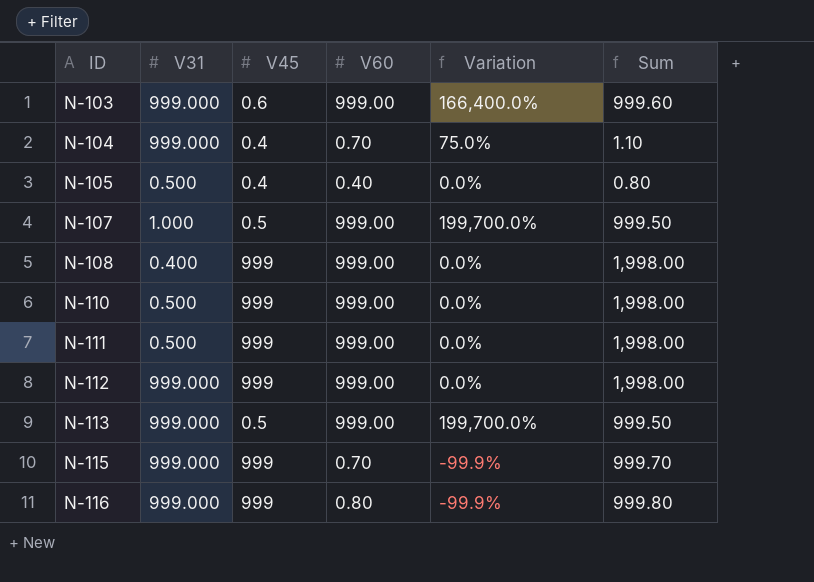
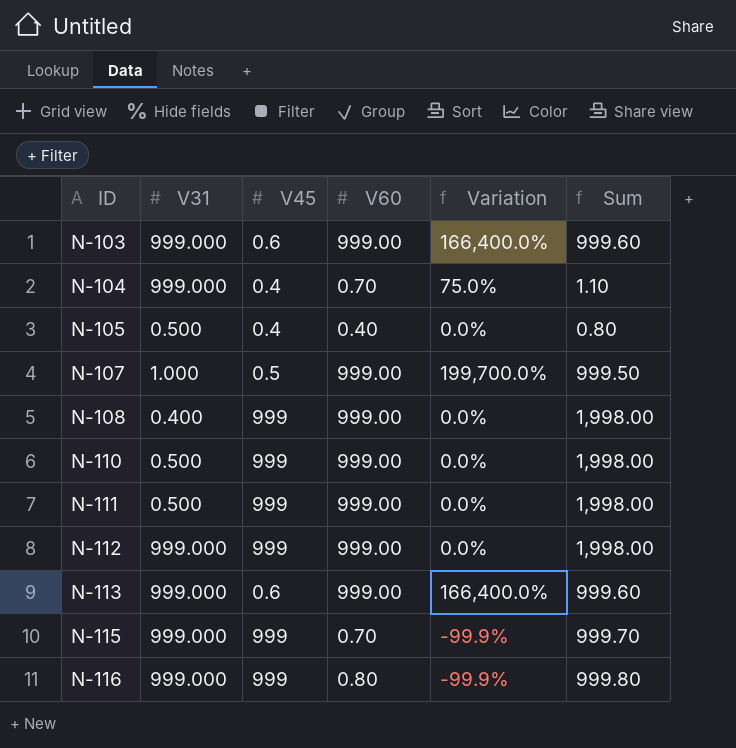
N-113 | V45: 0.5 -> 0.6
N-113 | Variation: 199,700.0% -> 166,400.0%
N-113 | Sum: 999.50 -> 999.60

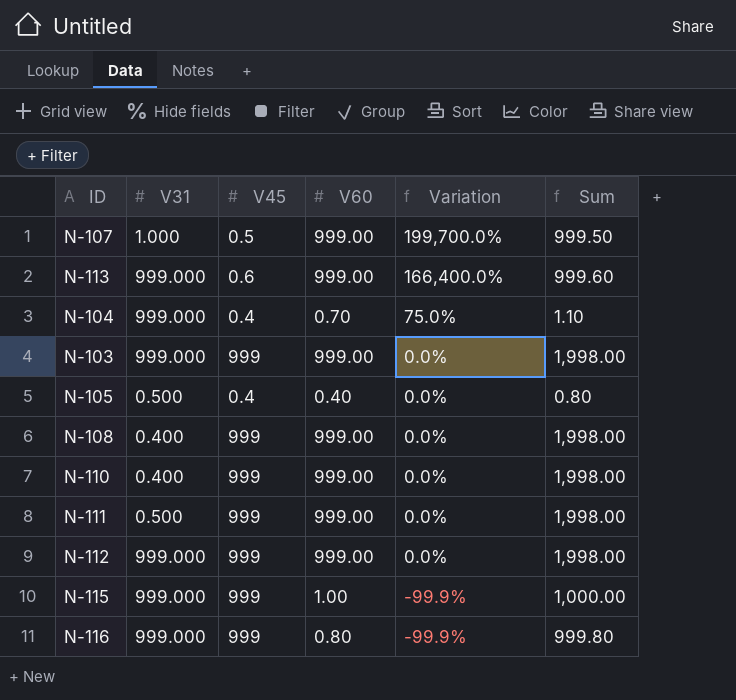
row order: ID ascending -> Variation descending
N-103 | V45: 0.6 -> 999
N-103 | Variation: 166,400.0% -> 0.0%
N-103 | Sum: 999.60 -> 1,998.00
N-110 | V31: 0.500 -> 0.400
N-115 | V60: 0.70 -> 1.00
N-115 | Sum: 999.70 -> 1,000.00

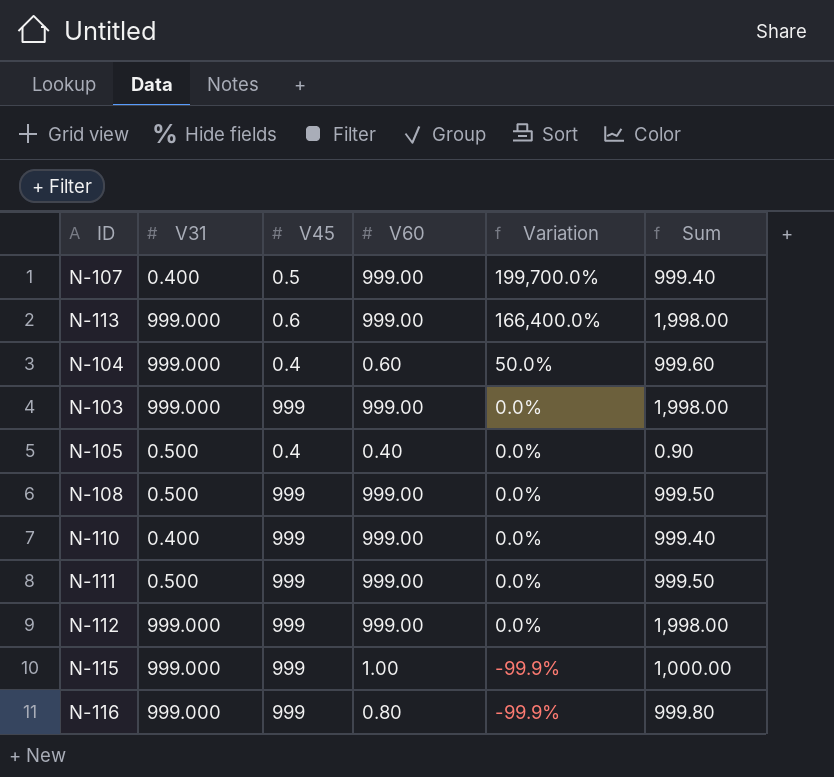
column Sum | formula: [V45] + [V60] -> [V31] + [V60]
N-107 | V31: 1.000 -> 0.400
N-104 | V60: 0.70 -> 0.60
N-104 | Variation: 75.0% -> 50.0%
N-108 | V31: 0.400 -> 0.500

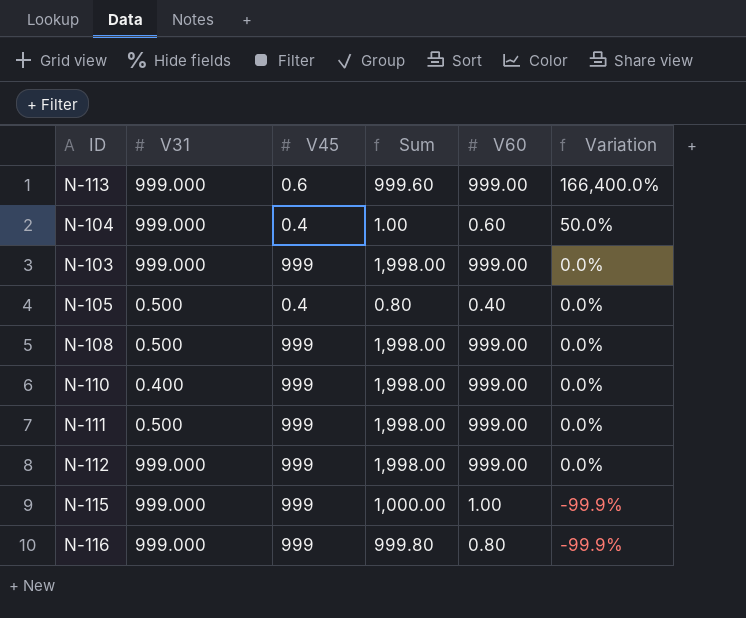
column Sum | formula: [V31] + [V60] -> [V45] + [V60]
column Sum | position: 6 -> 4
row N-107: 0.400 | 0.5 | 999.00 | 199,700.0% | 999.40 -> none

